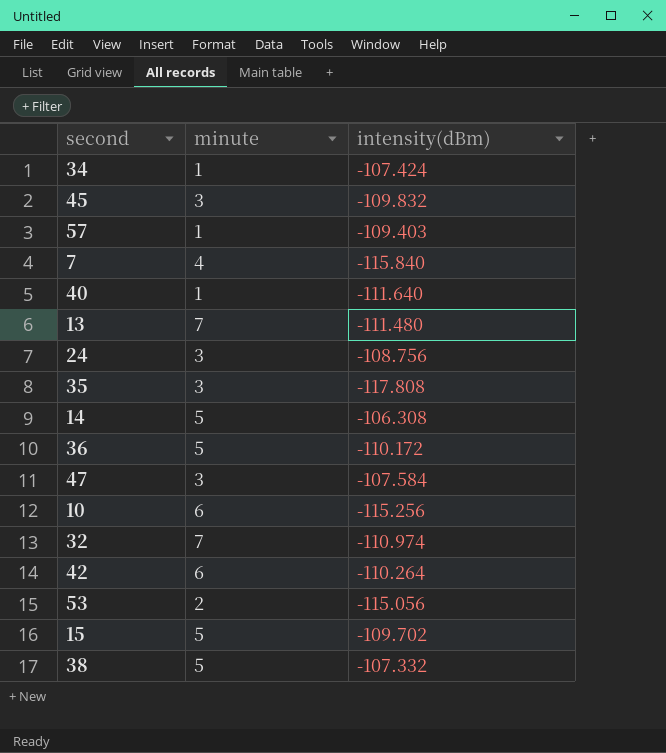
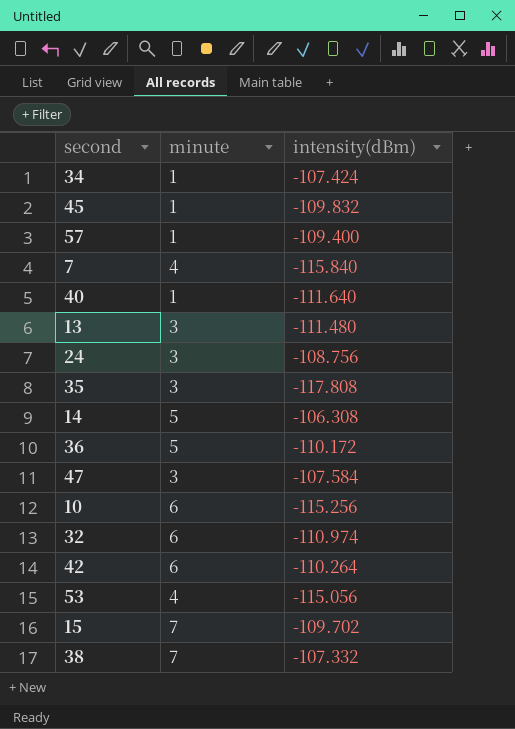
45 | minute: 3 -> 1
57 | intensity(dBm): -109.403 -> -109.400
13 | minute: 7 -> 3
32 | minute: 7 -> 6
53 | minute: 2 -> 4
15 | minute: 5 -> 7
38 | minute: 5 -> 7

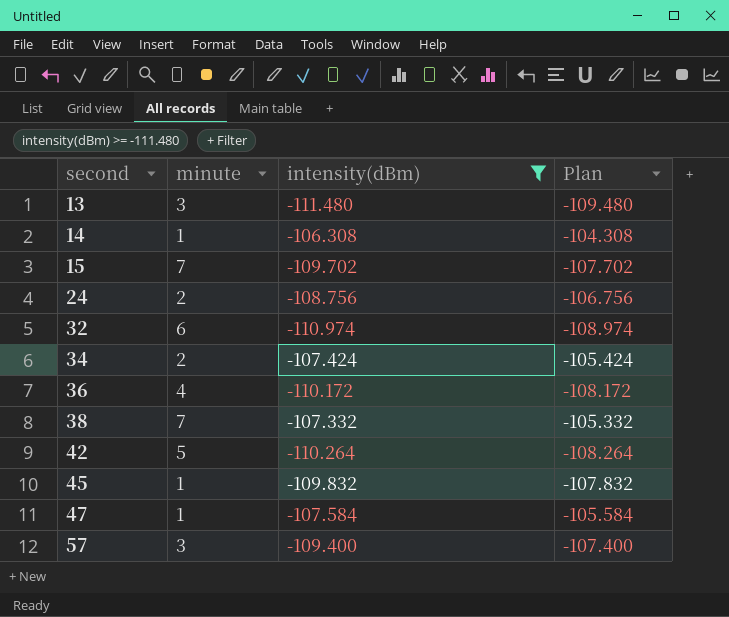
filter: none -> intensity(dBm) >= -111.480
row order: none -> second ascending
column Plan | formula: none -> [intensity(dBm)] + 2
14 | minute: 5 -> 1
24 | minute: 3 -> 2
34 | minute: 1 -> 2
36 | minute: 5 -> 4
42 | minute: 6 -> 5
47 | minute: 3 -> 1
57 | minute: 1 -> 3

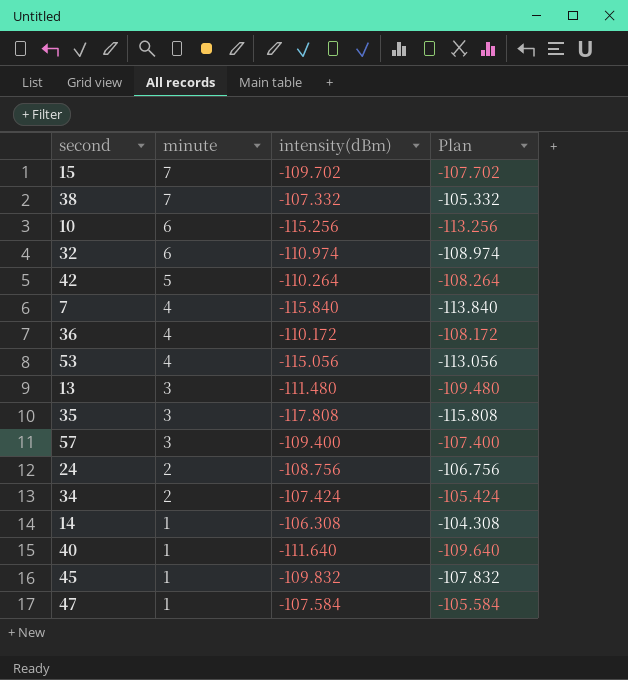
filter: intensity(dBm) >= -111.480 -> none
row order: second ascending -> minute descending

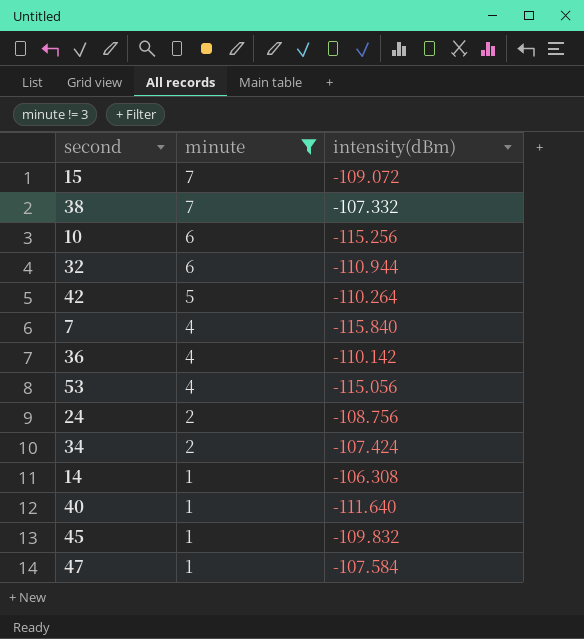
filter: none -> minute != 3
column Plan | formula: [intensity(dBm)] + 2 -> none
15 | intensity(dBm): -109.702 -> -109.072
32 | intensity(dBm): -110.974 -> -110.944
36 | intensity(dBm): -110.172 -> -110.142

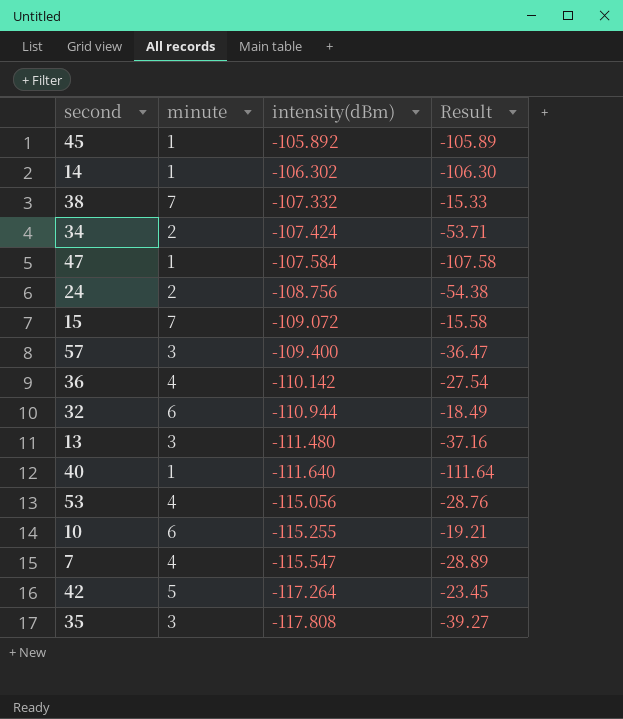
filter: minute != 3 -> none
row order: minute descending -> intensity(dBm) descending
column Result | formula: none -> [intensity(dBm)] / [minute]
45 | intensity(dBm): -109.832 -> -105.892
14 | intensity(dBm): -106.308 -> -106.302
10 | intensity(dBm): -115.256 -> -115.255
7 | intensity(dBm): -115.840 -> -115.547
42 | intensity(dBm): -110.264 -> -117.264

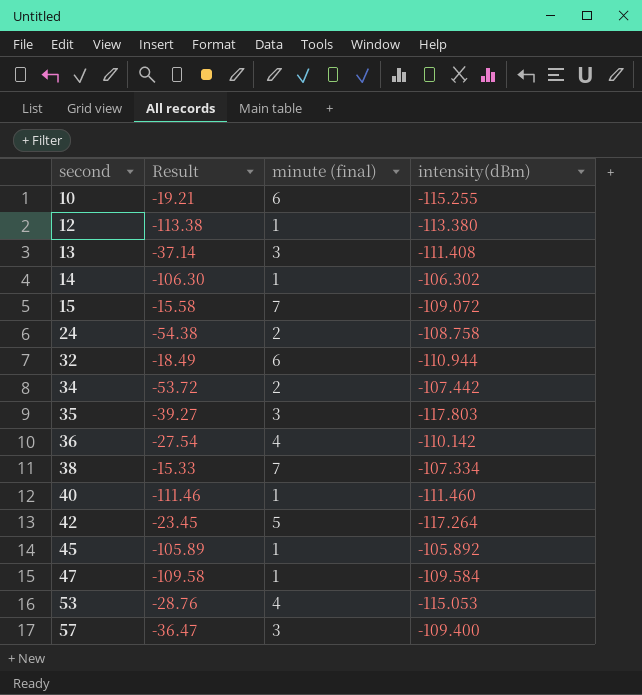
row order: intensity(dBm) descending -> second ascending
column Result | position: 4 -> 2
column name: minute -> minute (final)
row 7: 4 | -115.547 | -28.89 -> none
row 12: none -> -113.38 | 1 | -113.380
13 | Result: -37.16 -> -37.14
13 | intensity(dBm): -111.480 -> -111.408
24 | intensity(dBm): -108.756 -> -108.758
34 | Result: -53.71 -> -53.72
34 | intensity(dBm): -107.424 -> -107.442
35 | intensity(dBm): -117.808 -> -117.803
38 | intensity(dBm): -107.332 -> -107.334
40 | Result: -111.64 -> -111.46
40 | intensity(dBm): -111.640 -> -111.460
47 | Result: -107.58 -> -109.58
47 | intensity(dBm): -107.584 -> -109.584
53 | intensity(dBm): -115.056 -> -115.053

